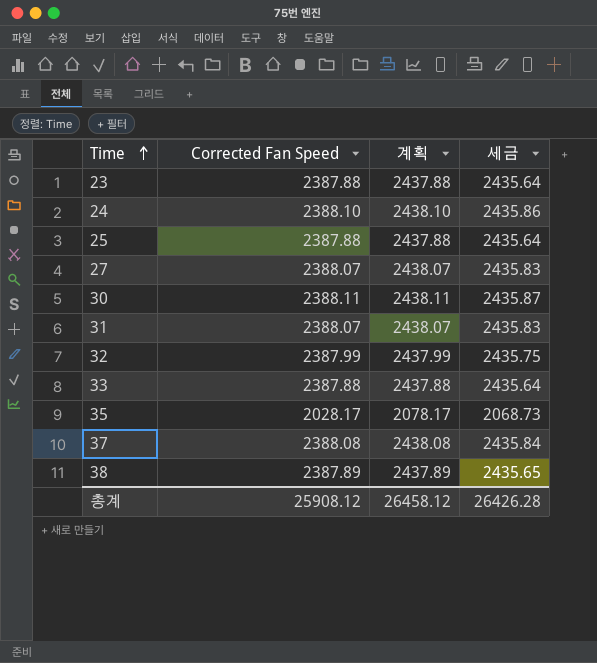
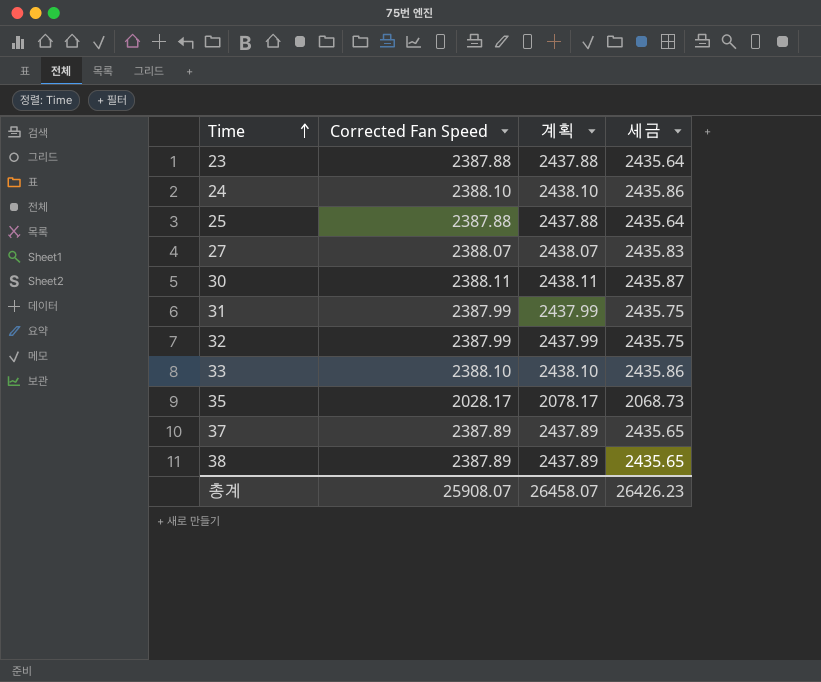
31 | Corrected Fan Speed: 2388.07 -> 2387.99
31 | 계획: 2438.07 -> 2437.99
31 | 세금: 2435.83 -> 2435.75
33 | Corrected Fan Speed: 2387.88 -> 2388.10
33 | 계획: 2437.88 -> 2438.10
33 | 세금: 2435.64 -> 2435.86
37 | Corrected Fan Speed: 2388.08 -> 2387.89
37 | 계획: 2438.08 -> 2437.89
37 | 세금: 2435.84 -> 2435.65
총계 | Corrected Fan Speed: 25908.12 -> 25908.07
총계 | 계획: 26458.12 -> 26458.07
총계 | 세금: 26426.28 -> 26426.23

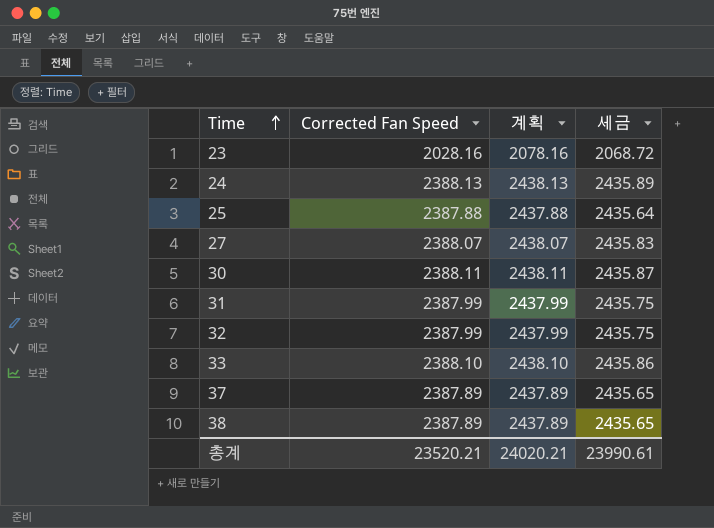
row 35: 2028.17 | 2078.17 | 2068.73 -> none
23 | Corrected Fan Speed: 2387.88 -> 2028.16
23 | 계획: 2437.88 -> 2078.16
23 | 세금: 2435.64 -> 2068.72
24 | Corrected Fan Speed: 2388.10 -> 2388.13
24 | 계획: 2438.10 -> 2438.13
24 | 세금: 2435.86 -> 2435.89
총계 | Corrected Fan Speed: 25908.07 -> 23520.21
총계 | 계획: 26458.07 -> 24020.21
총계 | 세금: 26426.23 -> 23990.61

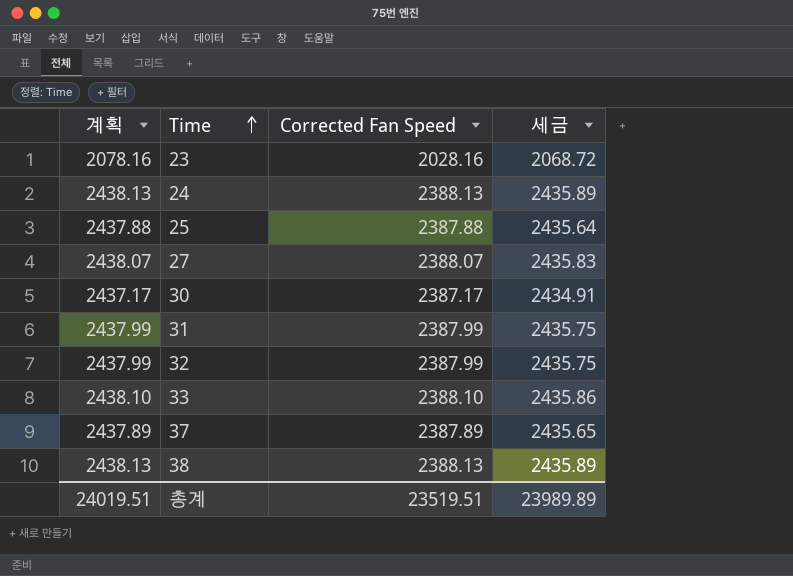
column 계획 | position: 3 -> 1
30 | 계획: 2438.11 -> 2437.17
30 | Corrected Fan Speed: 2388.11 -> 2387.17
30 | 세금: 2435.87 -> 2434.91
38 | 계획: 2437.89 -> 2438.13
38 | Corrected Fan Speed: 2387.89 -> 2388.13
38 | 세금: 2435.65 -> 2435.89
총계 | 계획: 24020.21 -> 24019.51
총계 | Corrected Fan Speed: 23520.21 -> 23519.51
총계 | 세금: 23990.61 -> 23989.89

